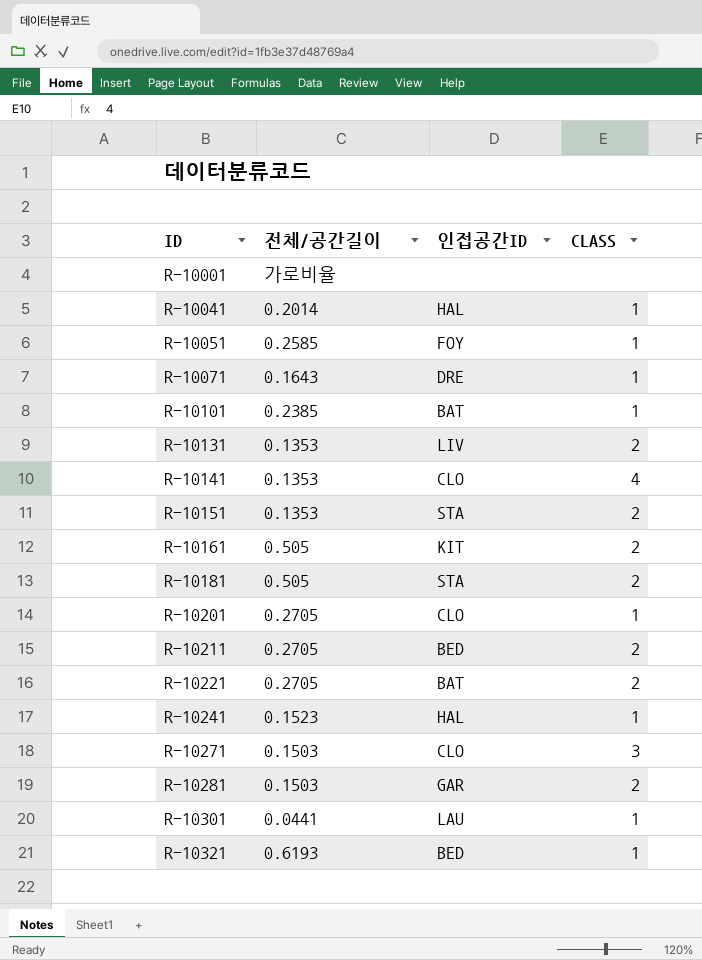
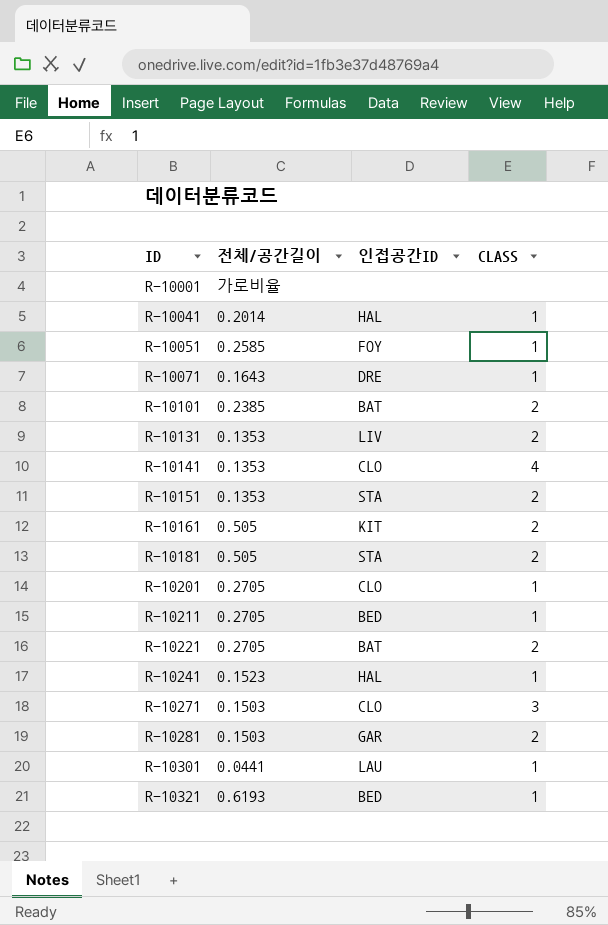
R-10101 | CLASS: 1 -> 2
R-10211 | CLASS: 2 -> 1

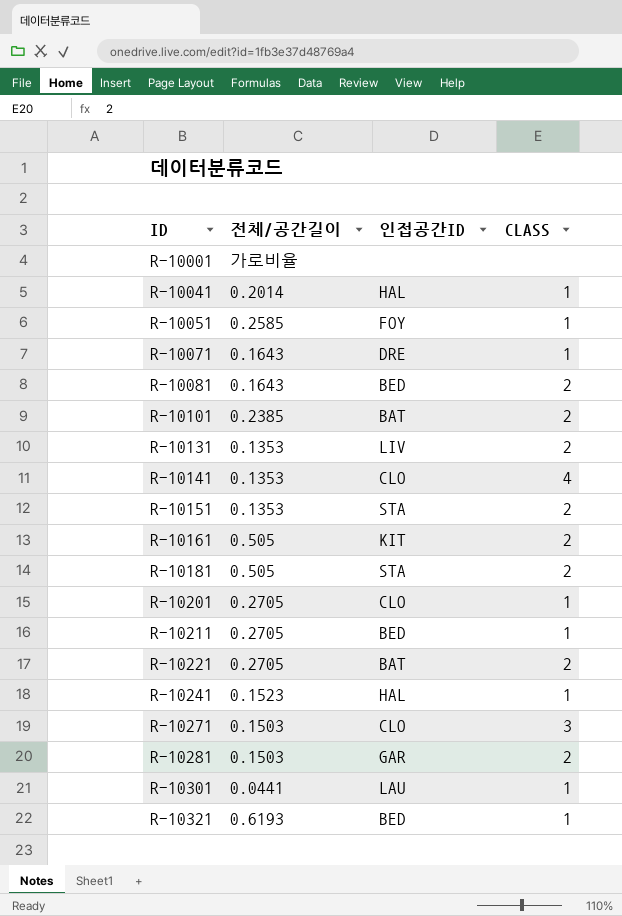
row R-10081: none -> 0.1643 | BED | 2

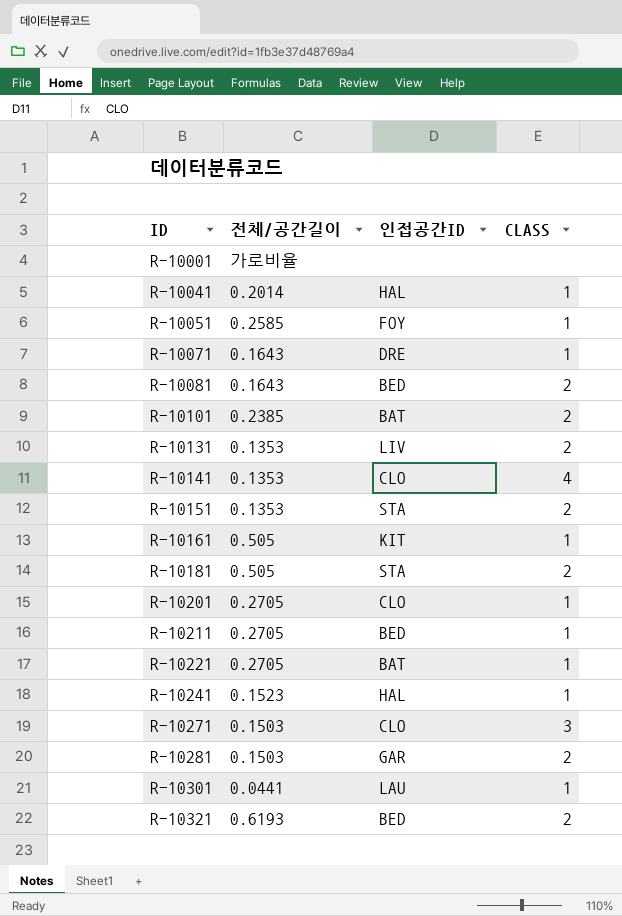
R-10161 | CLASS: 2 -> 1
R-10221 | CLASS: 2 -> 1
R-10321 | CLASS: 1 -> 2

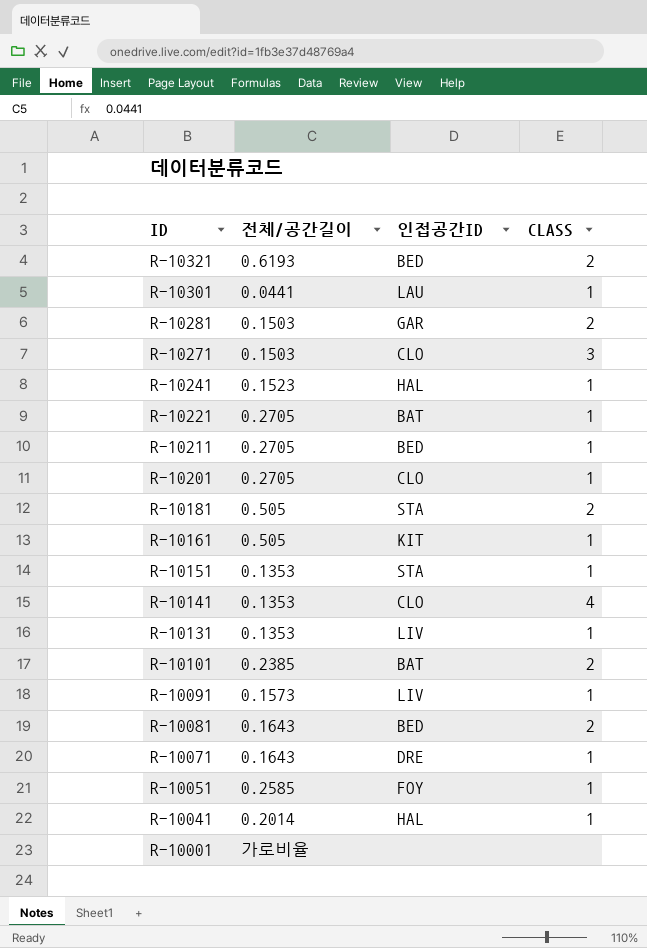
row order: ID ascending -> ID descending
R-10151 | CLASS: 2 -> 1
R-10131 | CLASS: 2 -> 1
row R-10091: none -> 0.1573 | LIV | 1

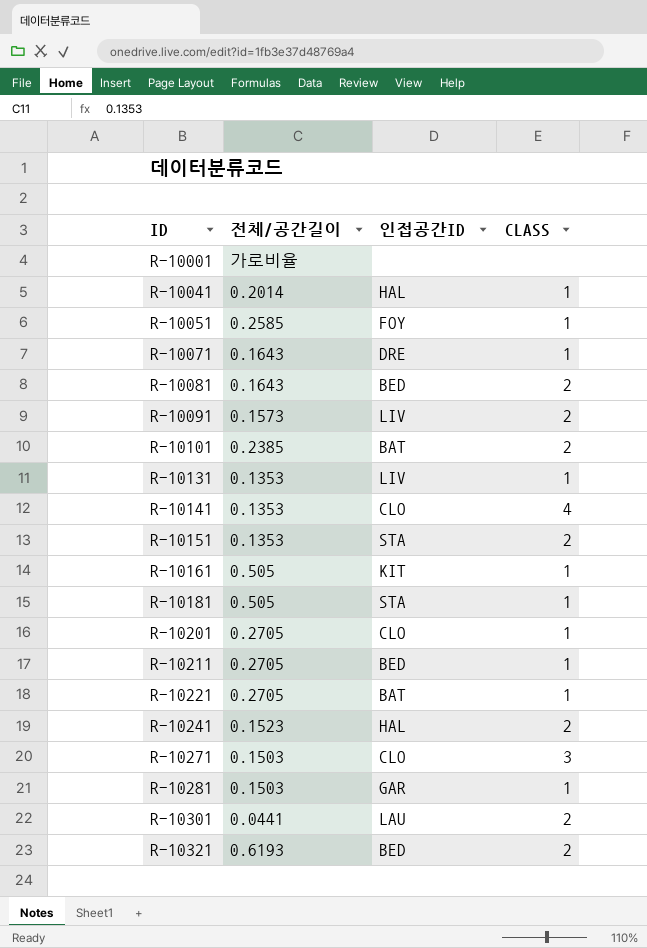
row order: ID descending -> ID ascending
R-10091 | CLASS: 1 -> 2
R-10151 | CLASS: 1 -> 2
R-10181 | CLASS: 2 -> 1
R-10241 | CLASS: 1 -> 2
R-10281 | CLASS: 2 -> 1
R-10301 | CLASS: 1 -> 2

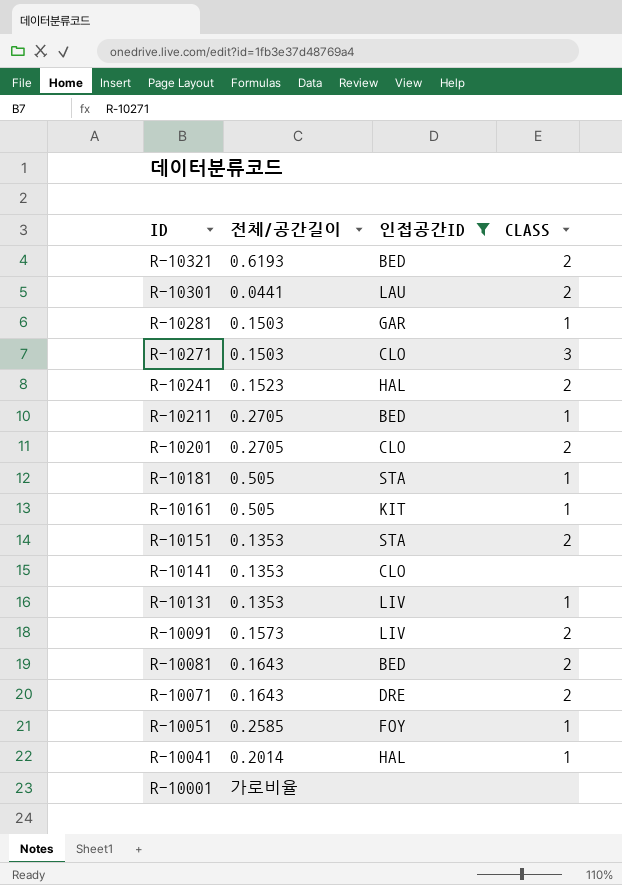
filter: none -> 인접공간ID != BAT
row order: ID ascending -> ID descending
R-10201 | CLASS: 1 -> 2
R-10141 | CLASS: 4 -> none
R-10071 | CLASS: 1 -> 2

